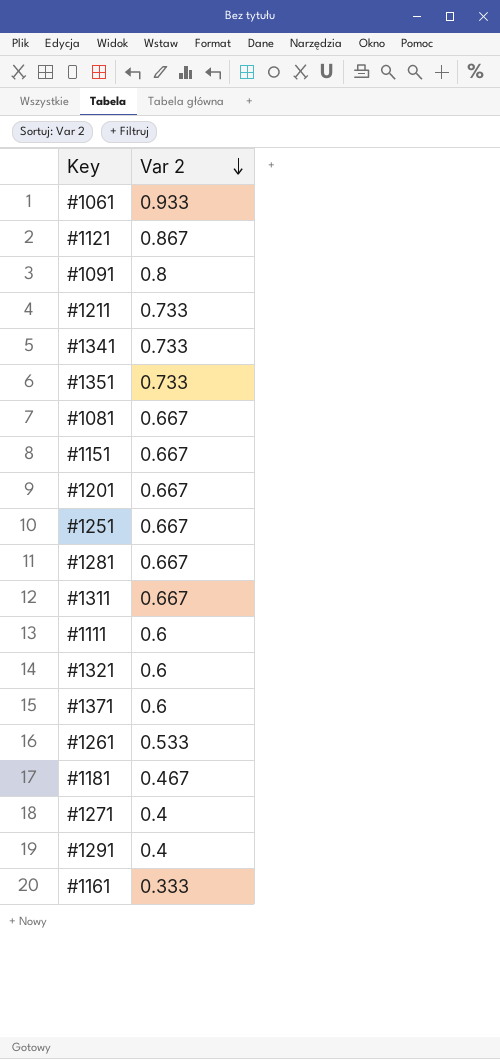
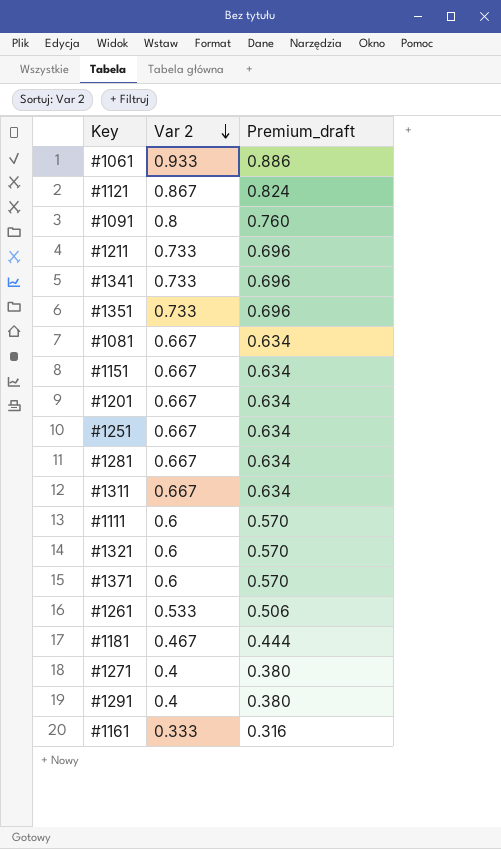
column Premium_draft | formula: none -> [Var 2] * 0.95

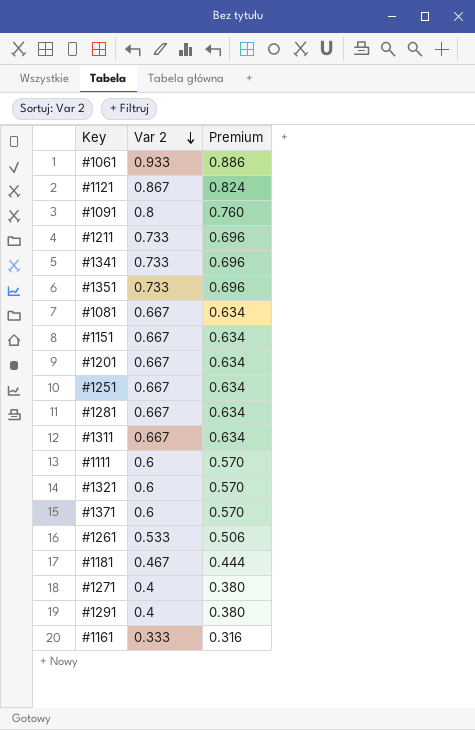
column name: Premium_draft -> Premium

